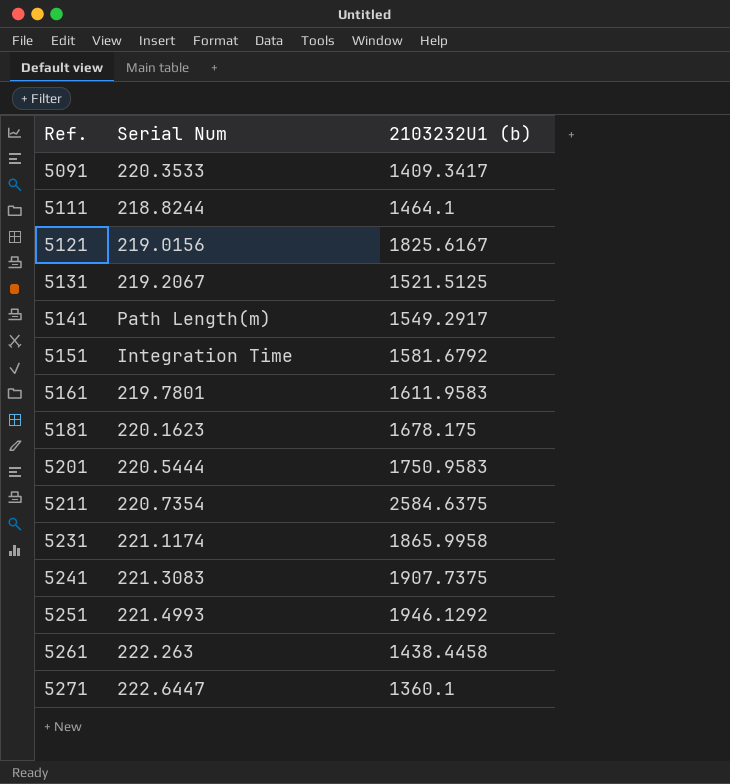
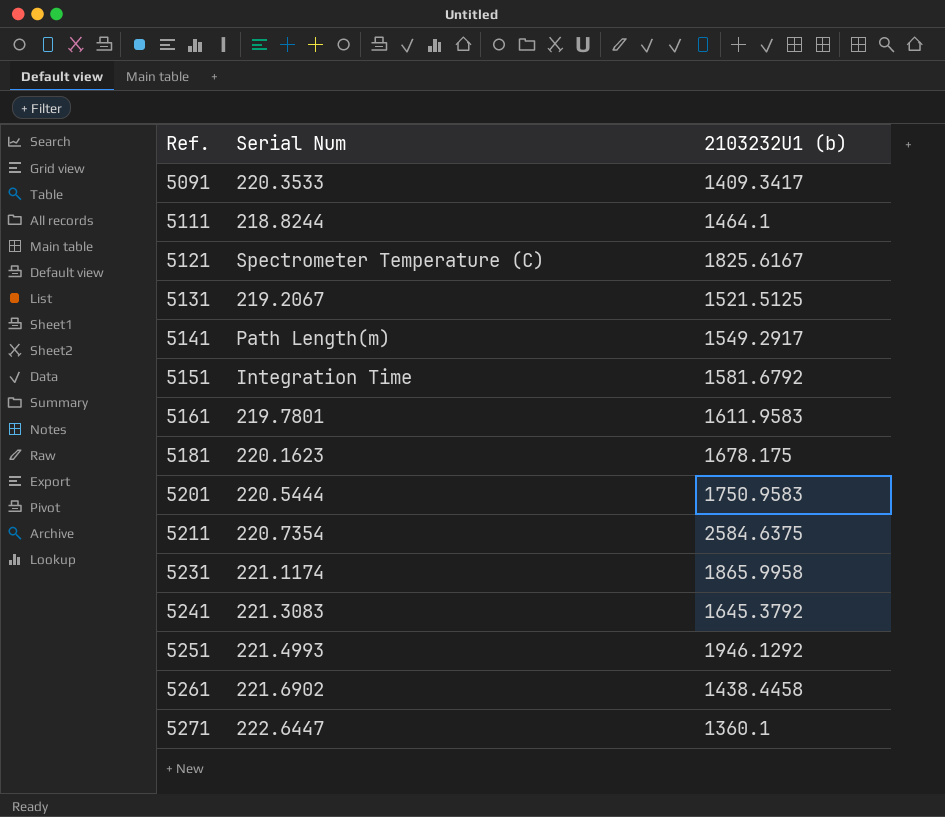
5121 | Serial Num: 219.0156 -> Spectrometer Temperature (C)
5241 | 2103232U1 (b): 1907.7375 -> 1645.3792
5261 | Serial Num: 222.263 -> 221.6902

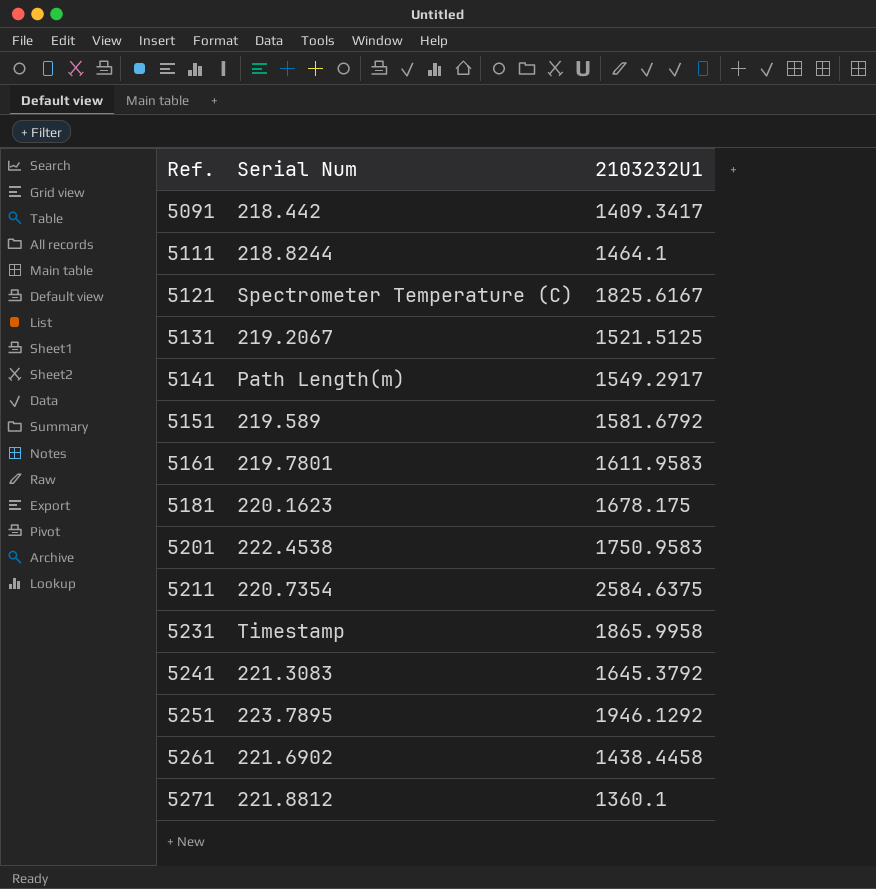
column name: 2103232U1 (b) -> 2103232U1
5091 | Serial Num: 220.3533 -> 218.442
5151 | Serial Num: Integration Time -> 219.589
5201 | Serial Num: 220.5444 -> 222.4538
5231 | Serial Num: 221.1174 -> Timestamp
5251 | Serial Num: 221.4993 -> 223.7895
5271 | Serial Num: 222.6447 -> 221.8812

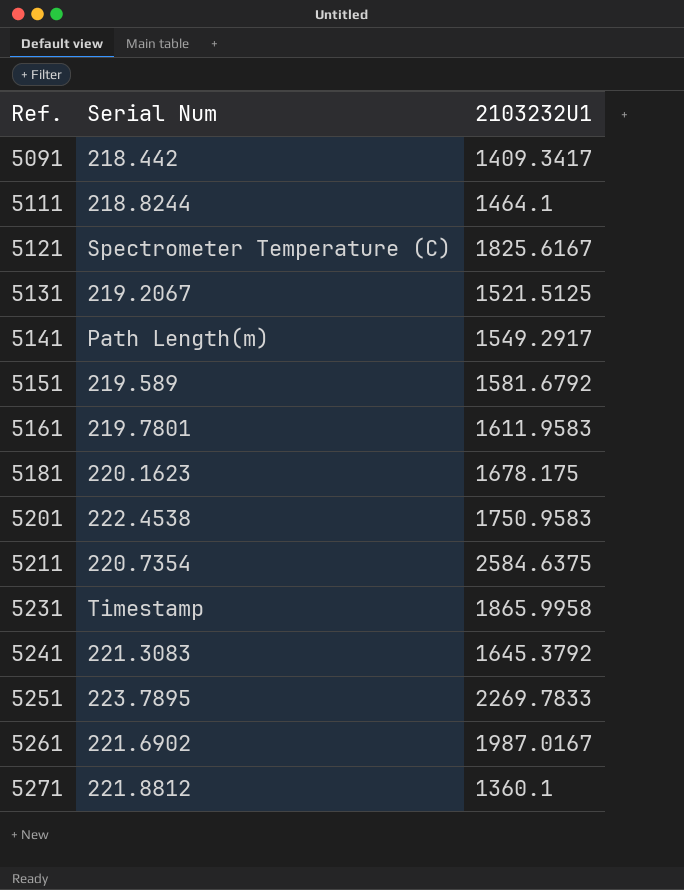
5251 | 2103232U1: 1946.1292 -> 2269.7833
5261 | 2103232U1: 1438.4458 -> 1987.0167

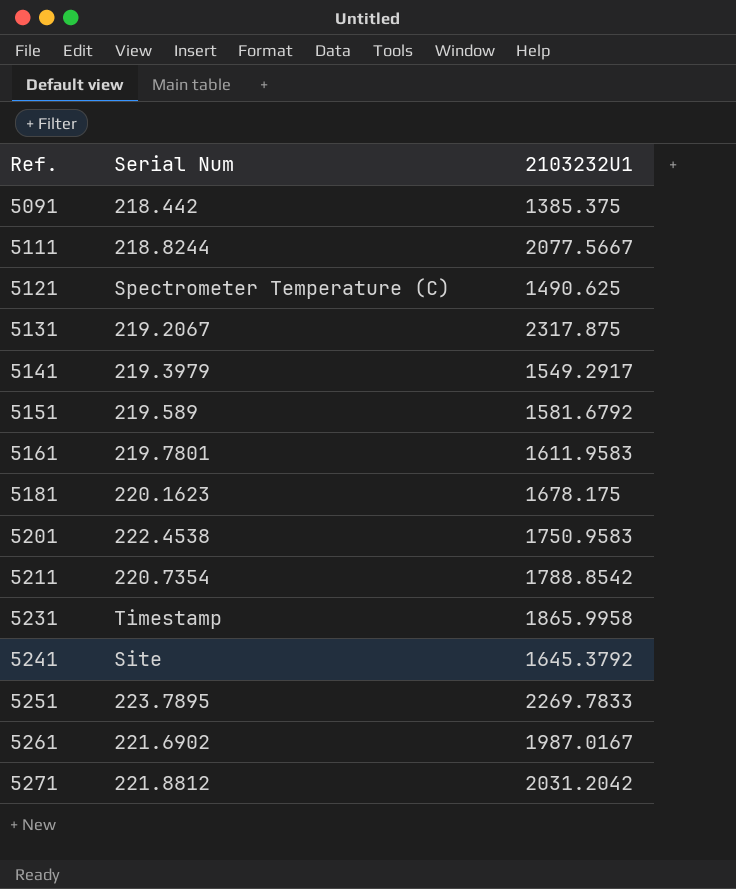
5091 | 2103232U1: 1409.3417 -> 1385.375
5111 | 2103232U1: 1464.1 -> 2077.5667
5121 | 2103232U1: 1825.6167 -> 1490.625
5131 | 2103232U1: 1521.5125 -> 2317.875
5141 | Serial Num: Path Length(m) -> 219.3979
5211 | 2103232U1: 2584.6375 -> 1788.8542
5241 | Serial Num: 221.3083 -> Site
5271 | 2103232U1: 1360.1 -> 2031.2042

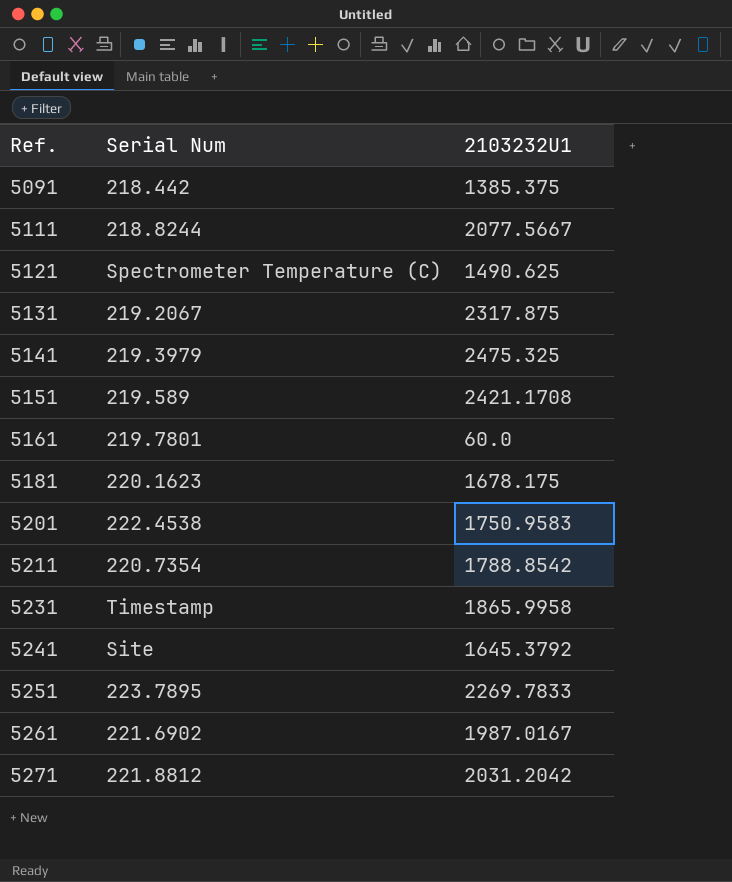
5141 | 2103232U1: 1549.2917 -> 2475.325
5151 | 2103232U1: 1581.6792 -> 2421.1708
5161 | 2103232U1: 1611.9583 -> 60.0

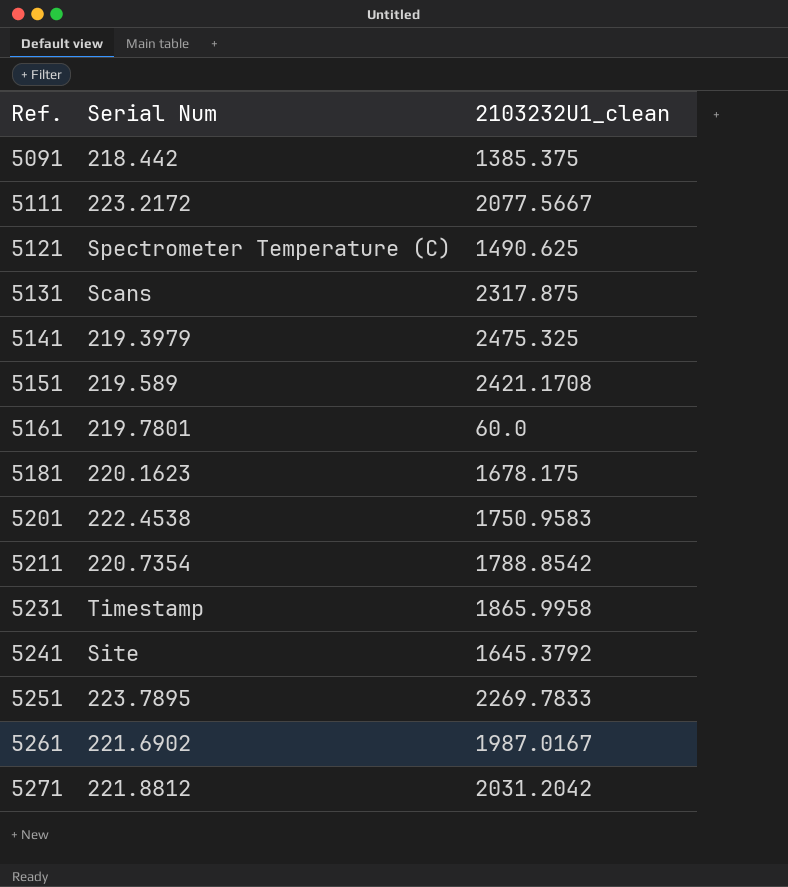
column name: 2103232U1 -> 2103232U1_clean
5111 | Serial Num: 218.8244 -> 223.2172
5131 | Serial Num: 219.2067 -> Scans

